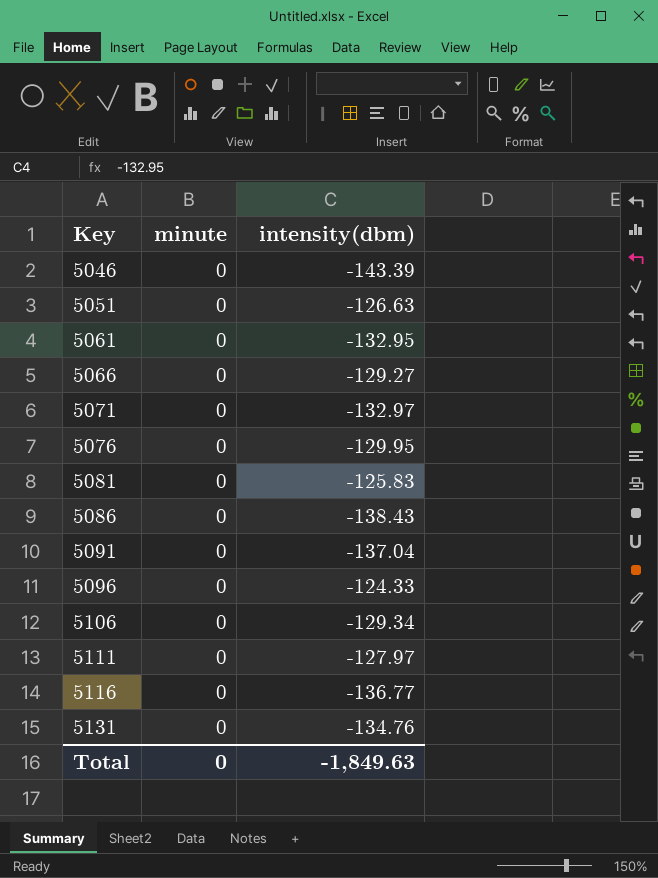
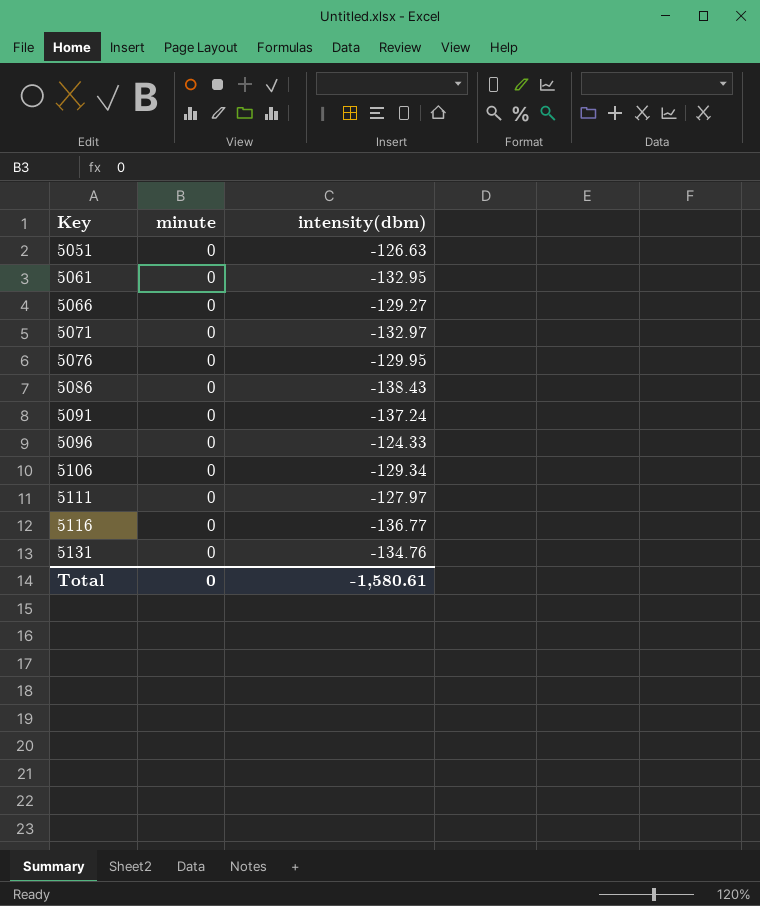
row 5046: 0 | -143.39 -> none
row 5081: 0 | -125.83 -> none
5091 | intensity(dbm): -137.04 -> -137.24
Total | intensity(dbm): -1,849.63 -> -1,580.61

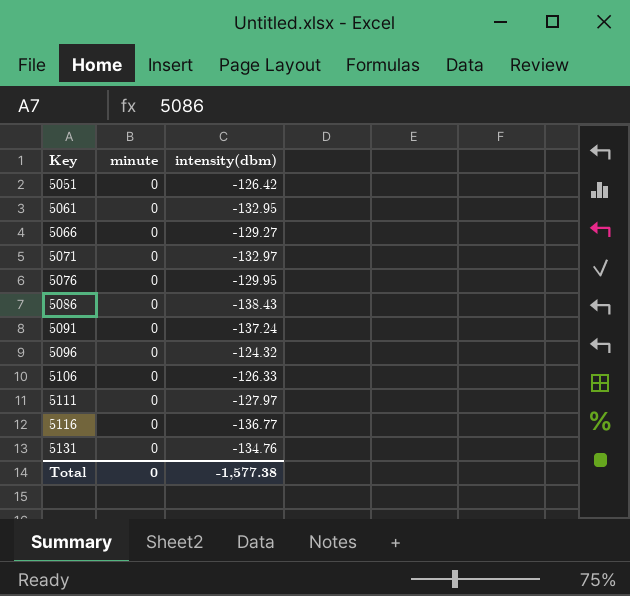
5051 | intensity(dbm): -126.63 -> -126.42
5096 | intensity(dbm): -124.33 -> -124.32
5106 | intensity(dbm): -129.34 -> -126.33
Total | intensity(dbm): -1,580.61 -> -1,577.38

